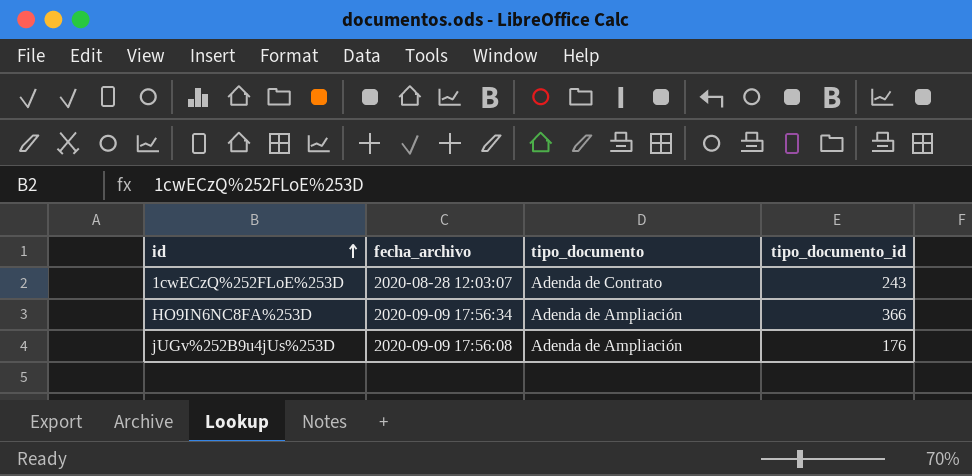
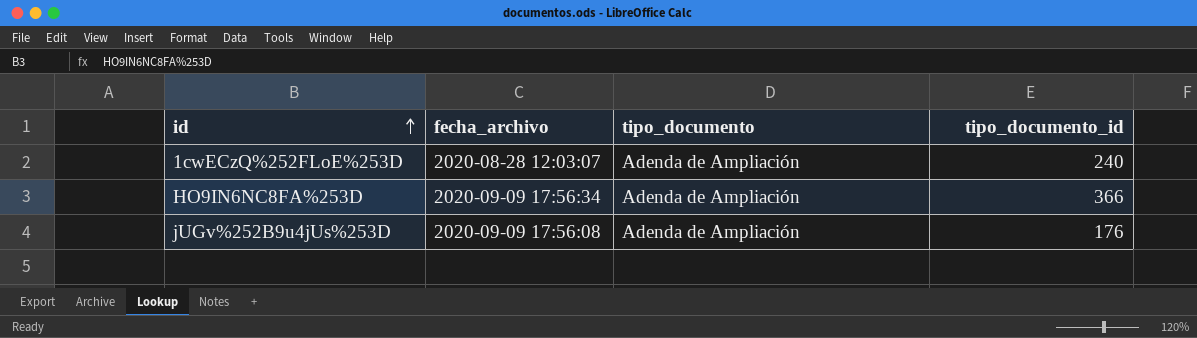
1cwECzQ%252FLoE%253D | tipo_documento: Adenda de Contrato -> Adenda de Ampliación
1cwECzQ%252FLoE%253D | tipo_documento_id: 243 -> 240

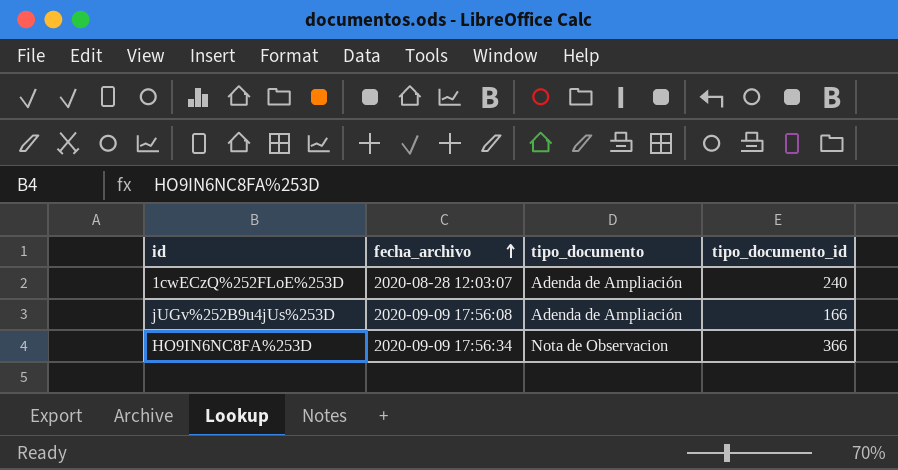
row order: id ascending -> fecha_archivo ascending
jUGv%252B9u4jUs%253D | tipo_documento_id: 176 -> 166
HO9IN6NC8FA%253D | tipo_documento: Adenda de Ampliación -> Nota de Observacion

